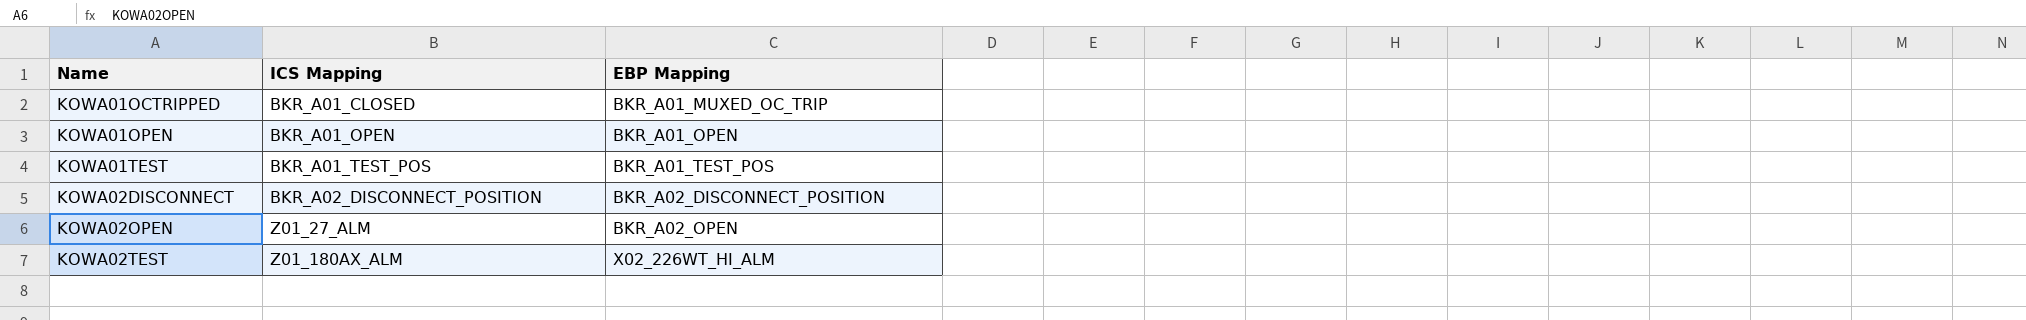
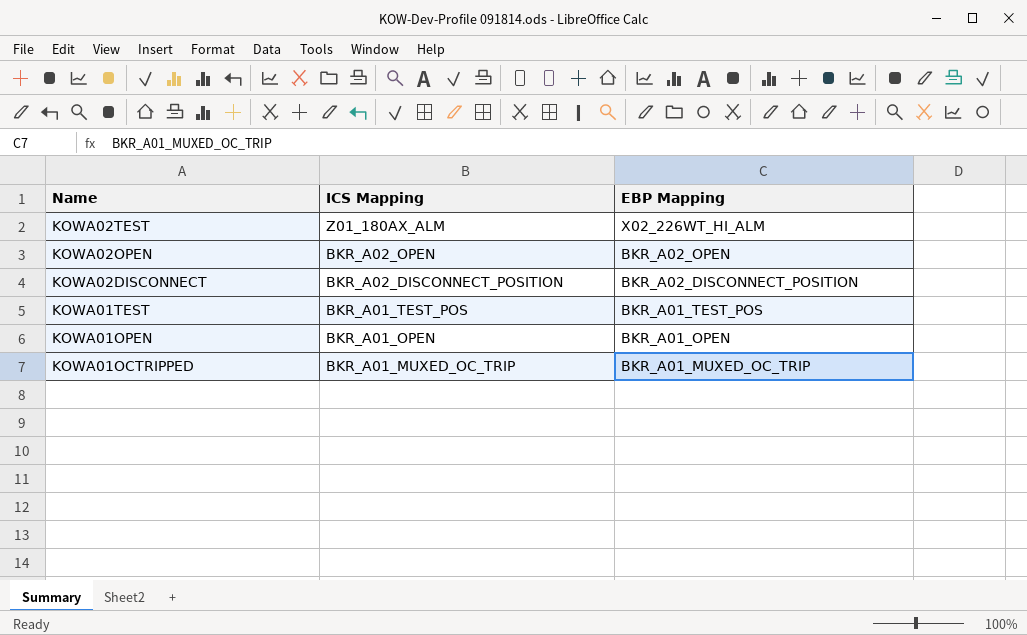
row order: Name ascending -> Name descending
KOWA02OPEN | ICS Mapping: Z01_27_ALM -> BKR_A02_OPEN
KOWA01OCTRIPPED | ICS Mapping: BKR_A01_CLOSED -> BKR_A01_MUXED_OC_TRIP

